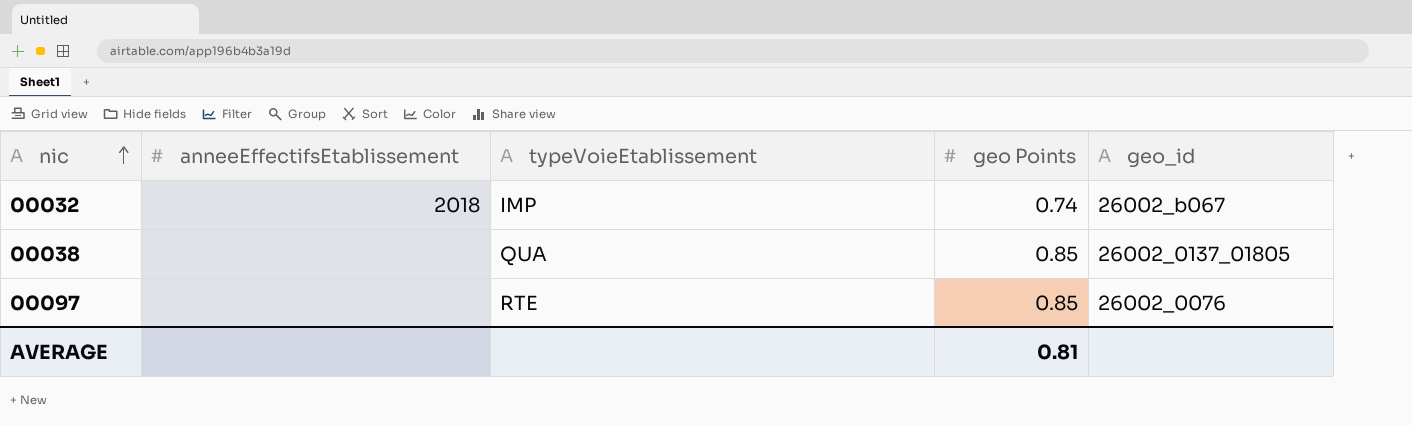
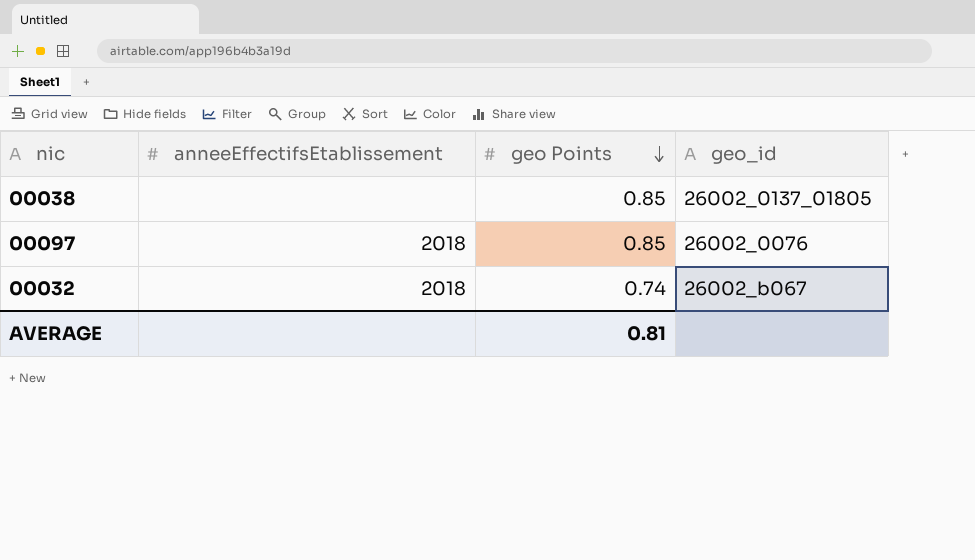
row order: nic ascending -> geo Points descending
column typeVoieEtablissement | position: 3 -> none
00097 | anneeEffectifsEtablissement: none -> 2018

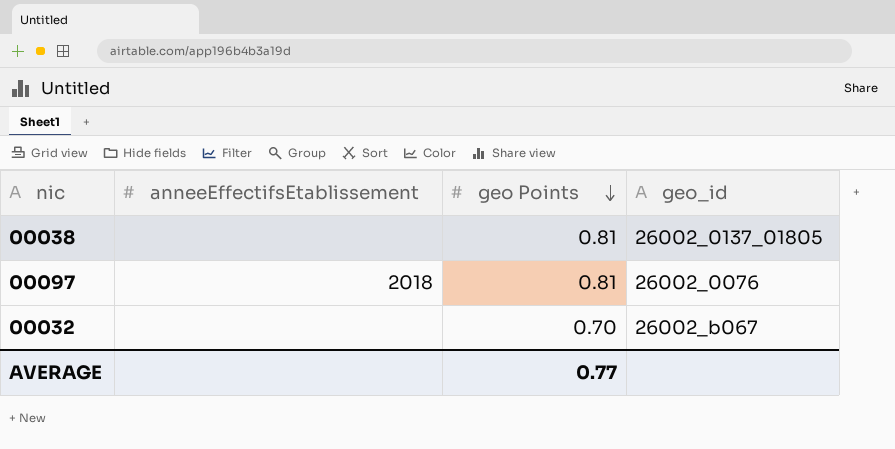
00038 | geo Points: 0.85 -> 0.81
00097 | geo Points: 0.85 -> 0.81
00032 | anneeEffectifsEtablissement: 2018 -> none
00032 | geo Points: 0.74 -> 0.70
AVERAGE | geo Points: 0.81 -> 0.77

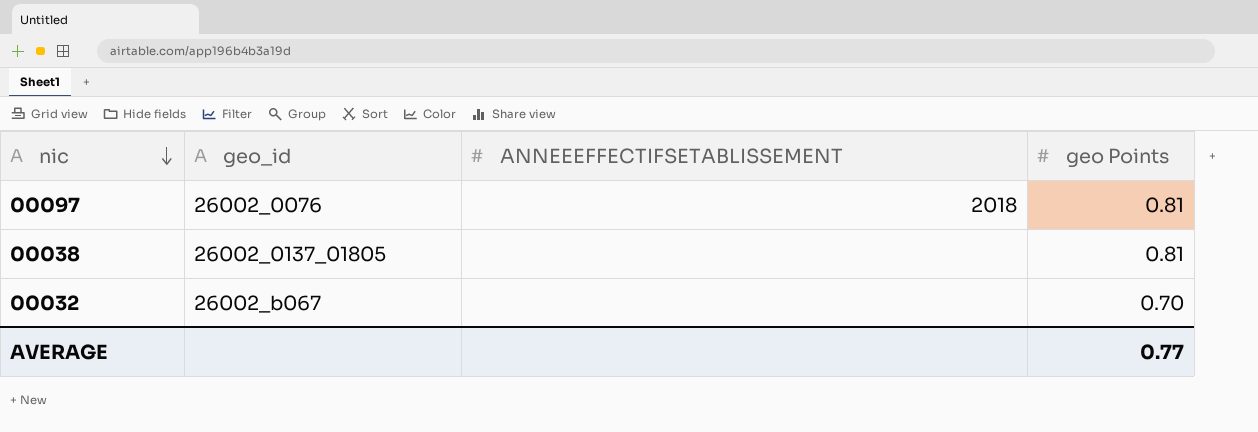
row order: geo Points descending -> nic descending
column geo_id | position: 4 -> 2
column name: anneeEffectifsEtablissement -> ANNEEEFFECTIFSETABLISSEMENT

